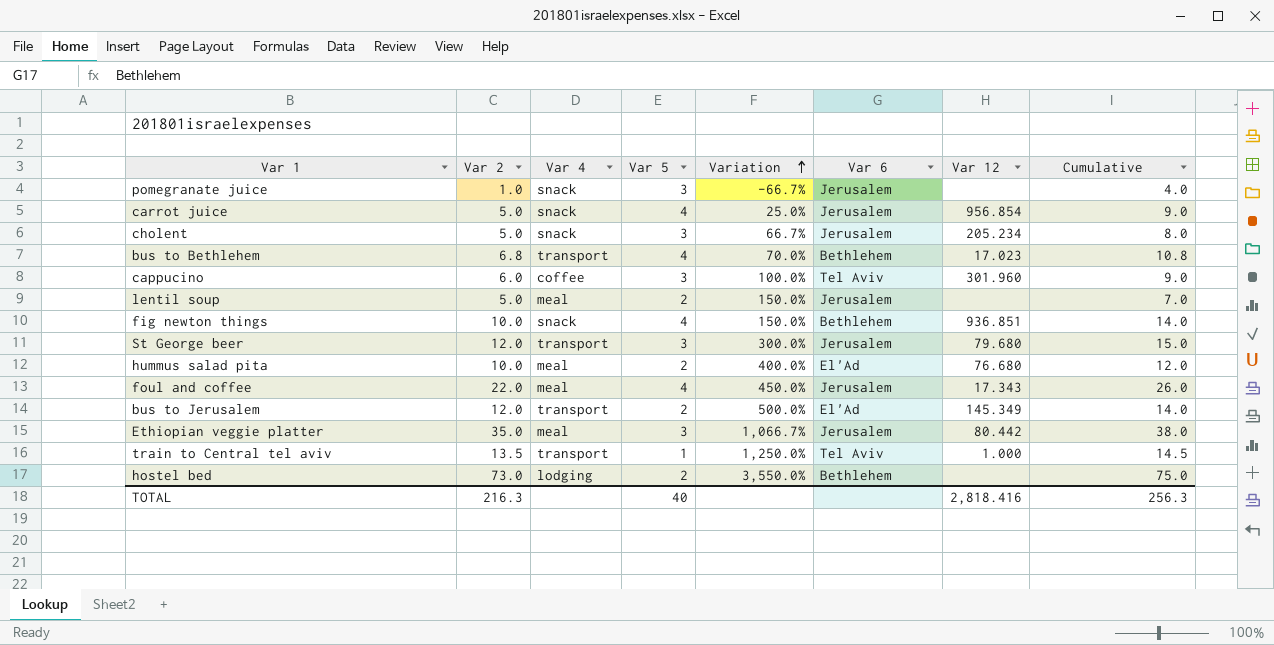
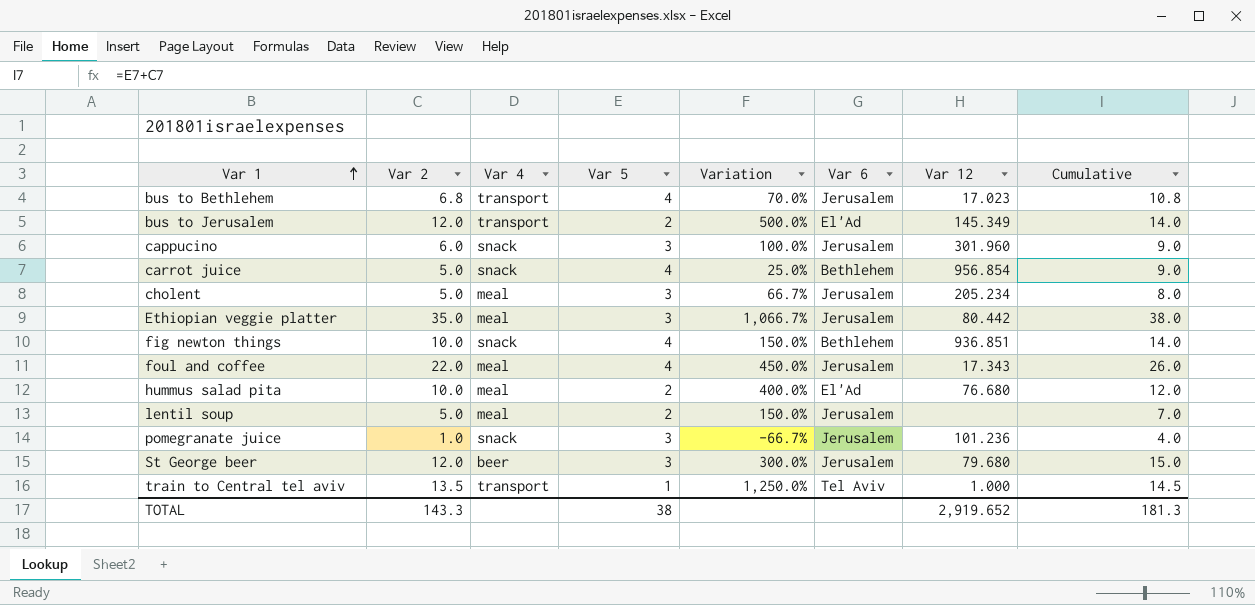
row order: Variation ascending -> Var 1 ascending
row hostel bed: 73.0 | lodging | 2 | 3,550.0% | Bethlehem | none | 75.0 -> none
bus to Bethlehem | Var 6: Bethlehem -> Jerusalem
cappucino | Var 4: coffee -> snack
cappucino | Var 6: Tel Aviv -> Jerusalem
carrot juice | Var 6: Jerusalem -> Bethlehem
cholent | Var 4: snack -> meal
pomegranate juice | Var 12: none -> 101.236
St George beer | Var 4: transport -> beer
TOTAL | Var 2: 216.3 -> 143.3
TOTAL | Var 5: 40 -> 38
TOTAL | Var 12: 2,818.416 -> 2,919.652
TOTAL | Cumulative: 256.3 -> 181.3

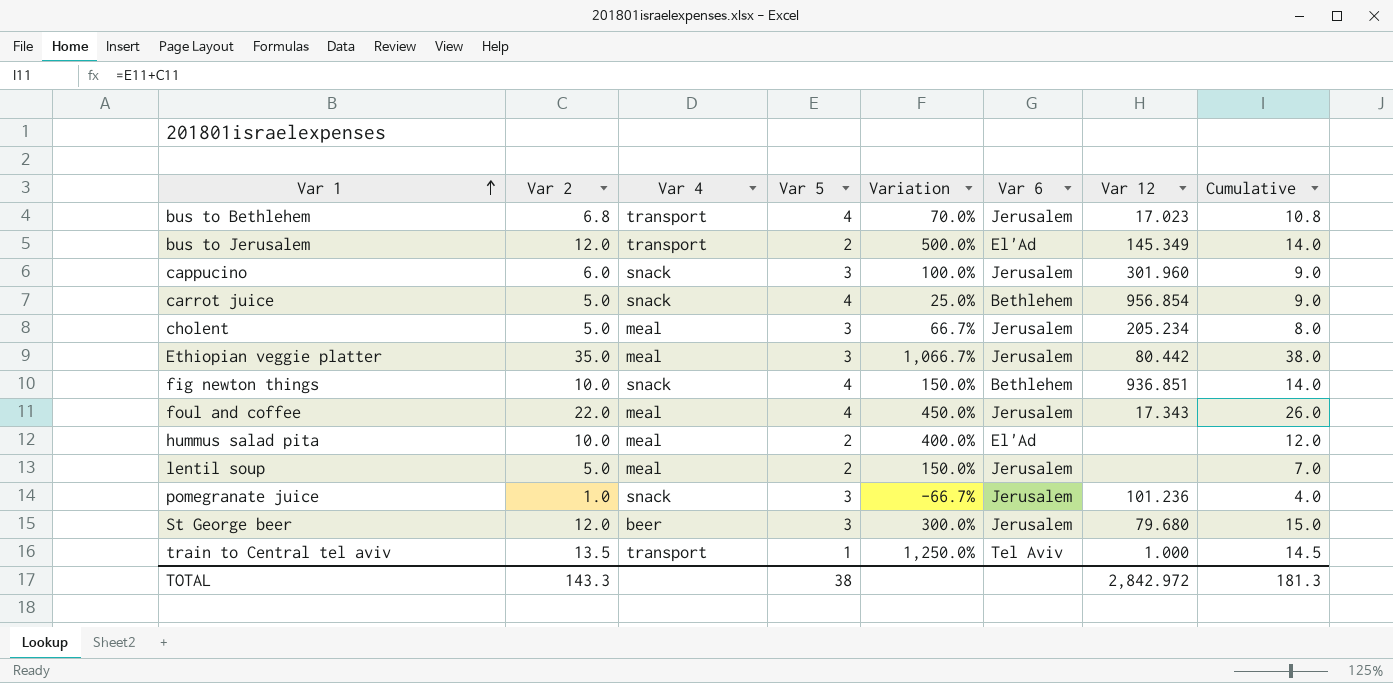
hummus salad pita | Var 12: 76.680 -> none
TOTAL | Var 12: 2,919.652 -> 2,842.972

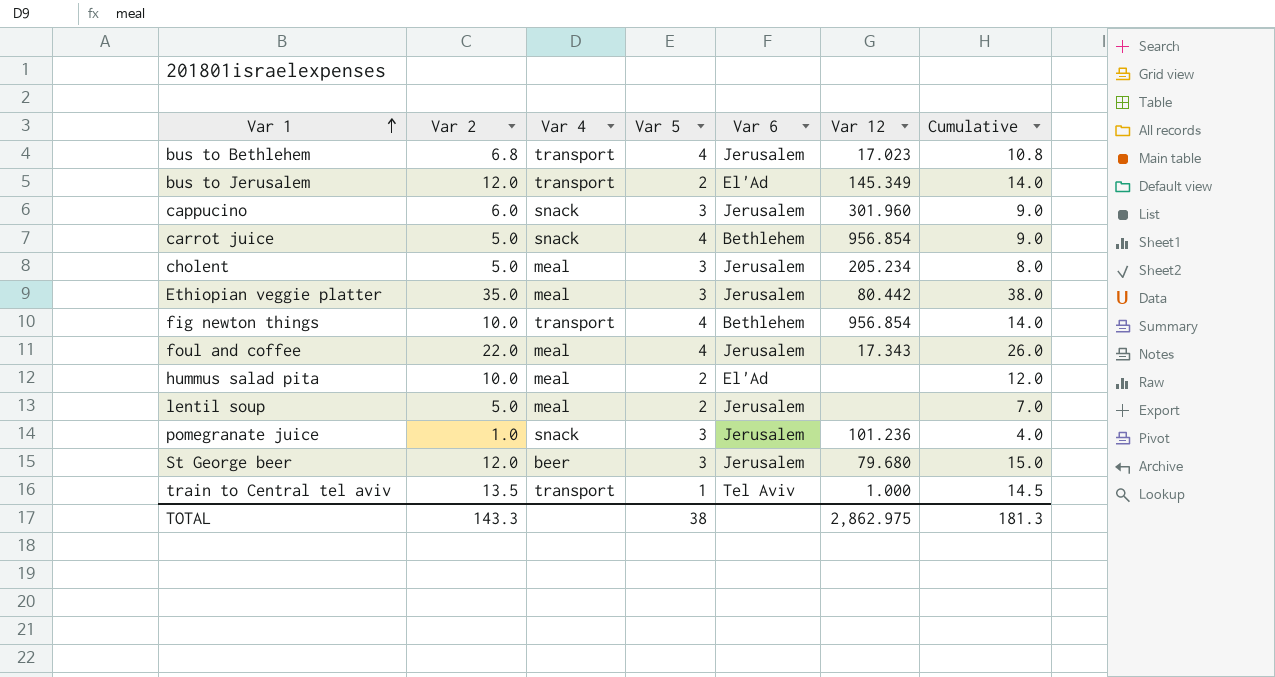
column Variation | formula: ([Var 2] - [Var 5]) / [Var 5] -> none
fig newton things | Var 4: snack -> transport
fig newton things | Var 12: 936.851 -> 956.854
TOTAL | Var 12: 2,842.972 -> 2,862.975

